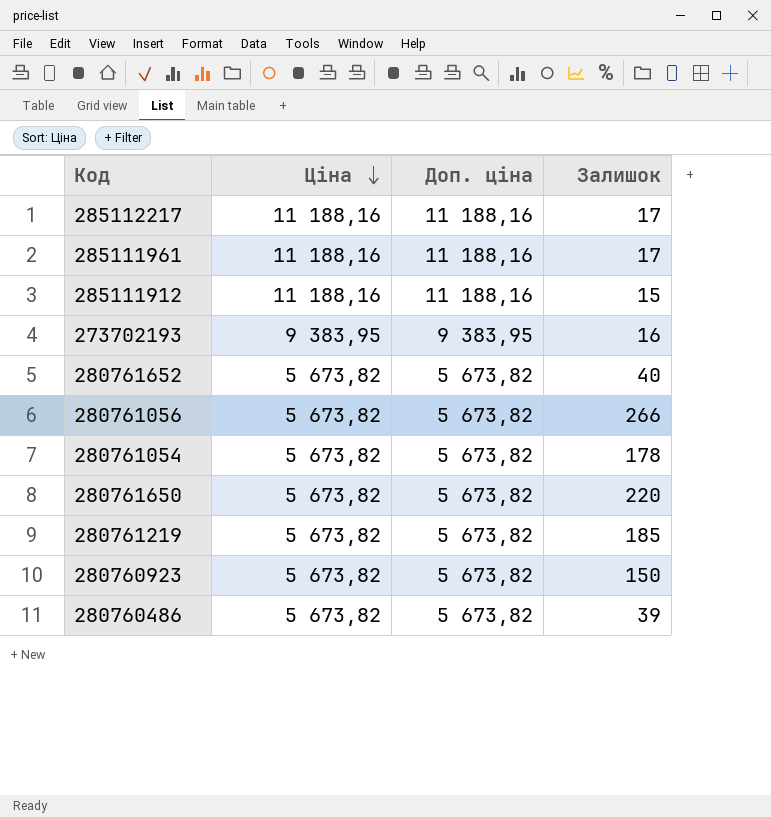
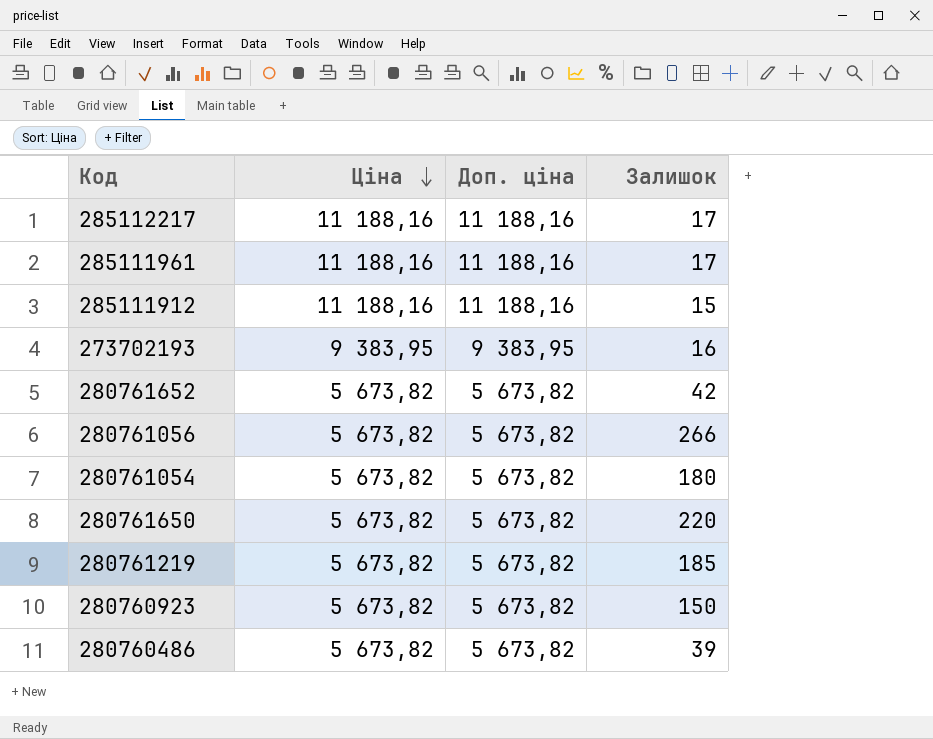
280761652 | Залишок: 40 -> 42
280761054 | Залишок: 178 -> 180

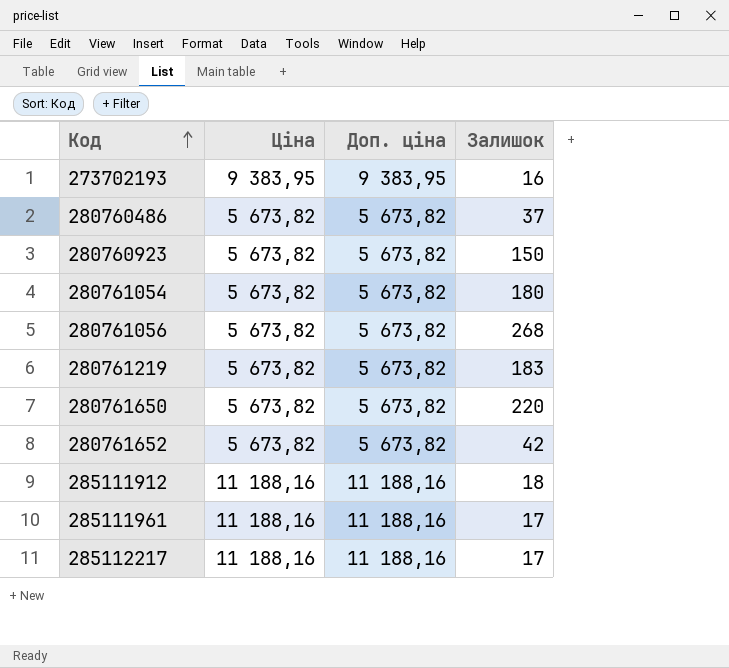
row order: Ціна descending -> Код ascending
280760486 | Залишок: 39 -> 37
280761056 | Залишок: 266 -> 268
280761219 | Залишок: 185 -> 183
285111912 | Залишок: 15 -> 18

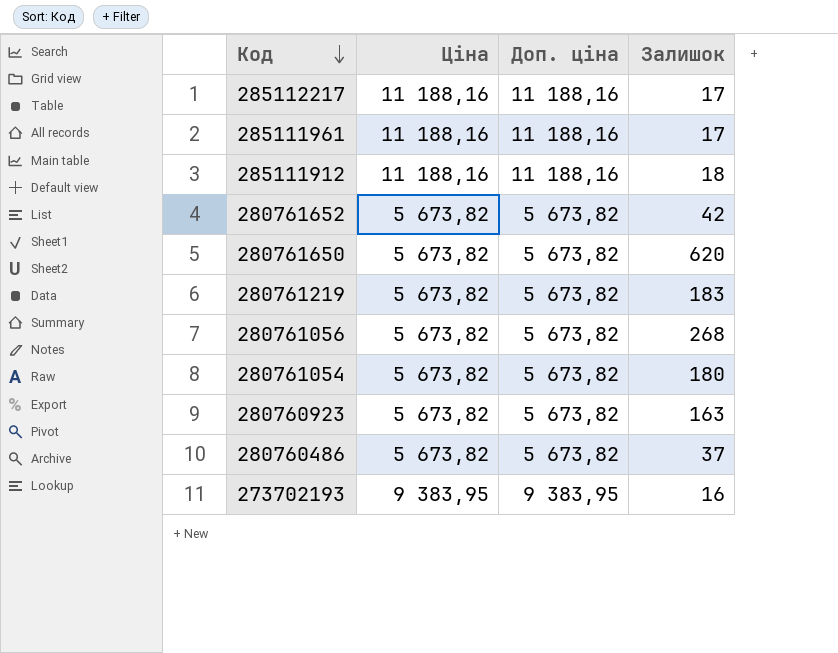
row order: Код ascending -> Код descending
280761650 | Залишок: 220 -> 620
280760923 | Залишок: 150 -> 163

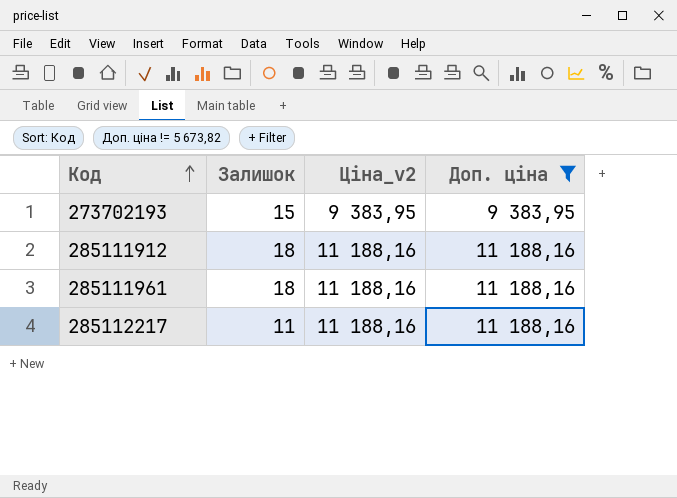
filter: none -> Доп. ціна != 5 673,82
row order: Код descending -> Код ascending
column Залишок | position: 4 -> 2
column name: Ціна -> Ціна_v2
273702193 | Залишок: 16 -> 15
285111961 | Залишок: 17 -> 18
285112217 | Залишок: 17 -> 11

